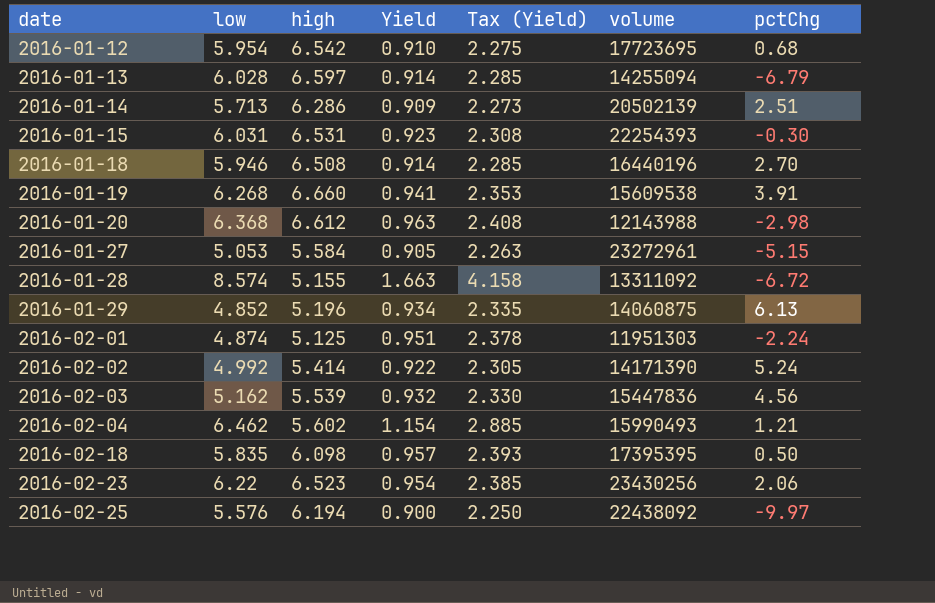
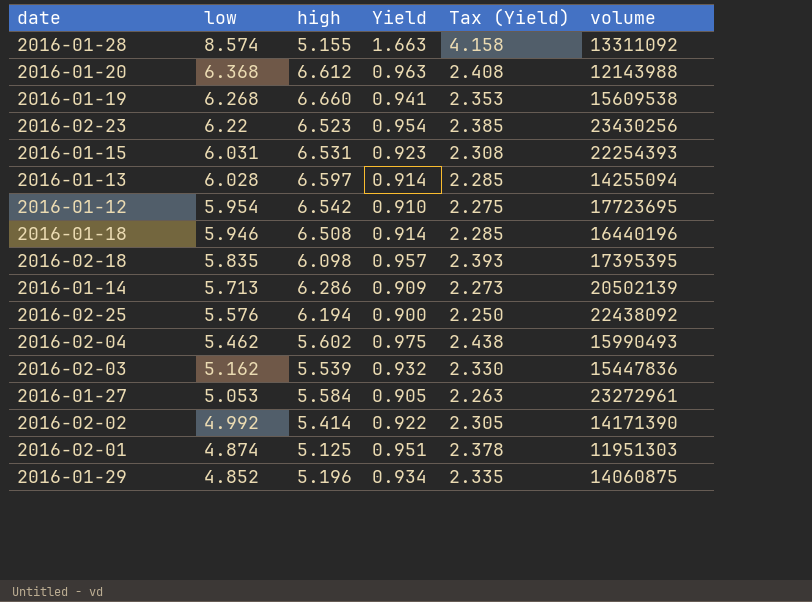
row order: date ascending -> low descending
column pctChg | position: 7 -> none
2016-02-04 | low: 6.462 -> 5.462
2016-02-04 | Yield: 1.154 -> 0.975
2016-02-04 | Tax (Yield): 2.885 -> 2.438

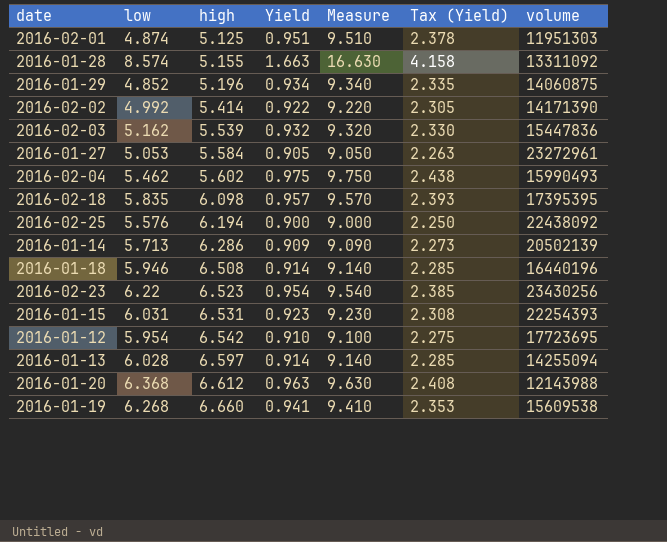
row order: low descending -> high ascending
column Measure | formula: none -> [Yield] * 10

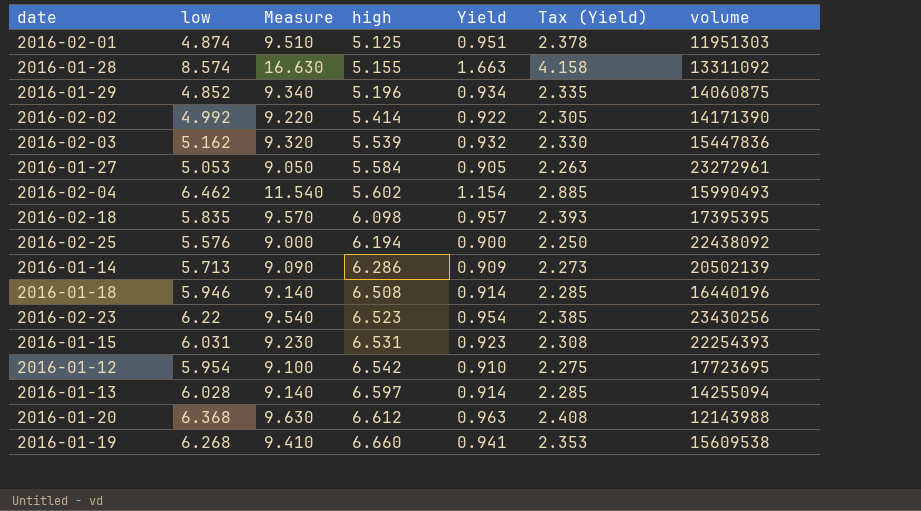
column Measure | position: 5 -> 3
2016-02-04 | low: 5.462 -> 6.462
2016-02-04 | Measure: 9.750 -> 11.540
2016-02-04 | Yield: 0.975 -> 1.154
2016-02-04 | Tax (Yield): 2.438 -> 2.885

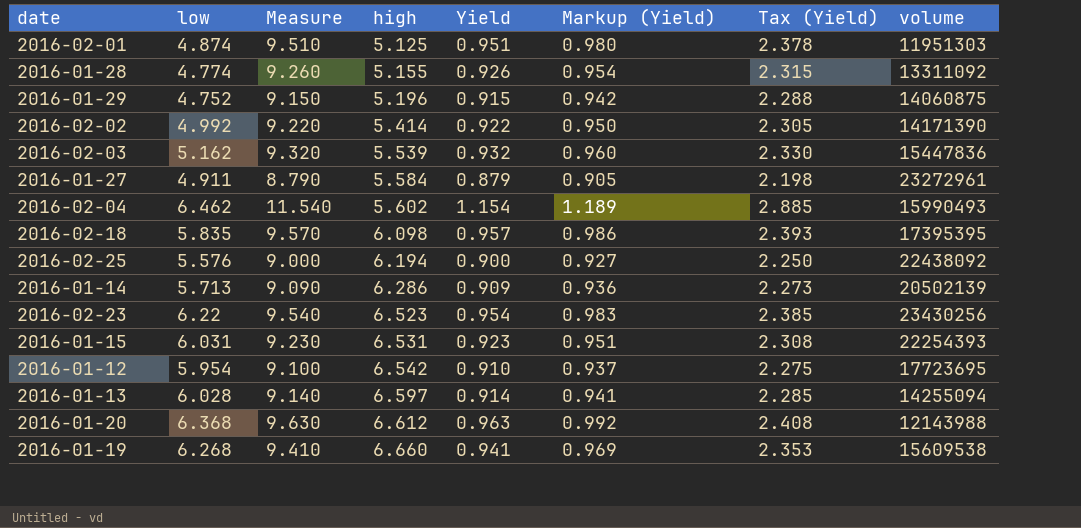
column Markup (Yield) | formula: none -> [Yield] * 1.03
row 2016-01-18: 5.946 | 9.140 | 6.508 | 0.914 | 2.285 | 16440196 -> none
2016-01-28 | low: 8.574 -> 4.774
2016-01-28 | Measure: 16.630 -> 9.260
2016-01-28 | Yield: 1.663 -> 0.926
2016-01-28 | Tax (Yield): 4.158 -> 2.315
2016-01-29 | low: 4.852 -> 4.752
2016-01-29 | Measure: 9.340 -> 9.150
2016-01-29 | Yield: 0.934 -> 0.915
2016-01-29 | Tax (Yield): 2.335 -> 2.288
2016-01-27 | low: 5.053 -> 4.911
2016-01-27 | Measure: 9.050 -> 8.790
2016-01-27 | Yield: 0.905 -> 0.879
2016-01-27 | Tax (Yield): 2.263 -> 2.198

